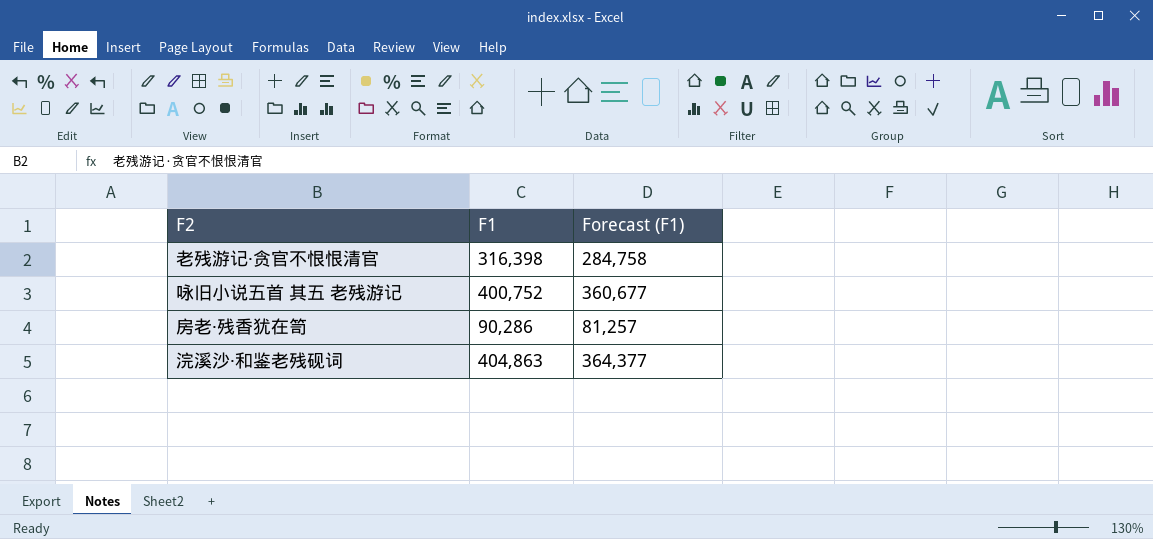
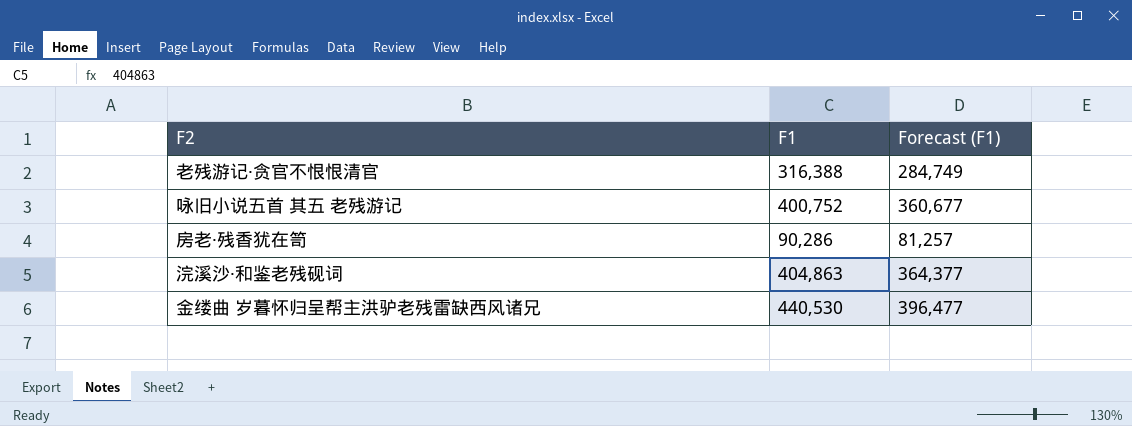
老残游记·贪官不恨恨清官 | F1: 316,398 -> 316,388
老残游记·贪官不恨恨清官 | Forecast (F1): 284,758 -> 284,749
row 金缕曲 岁暮怀归呈帮主洪驴老残雷缺西风诸兄: none -> 440,530 | 396,477

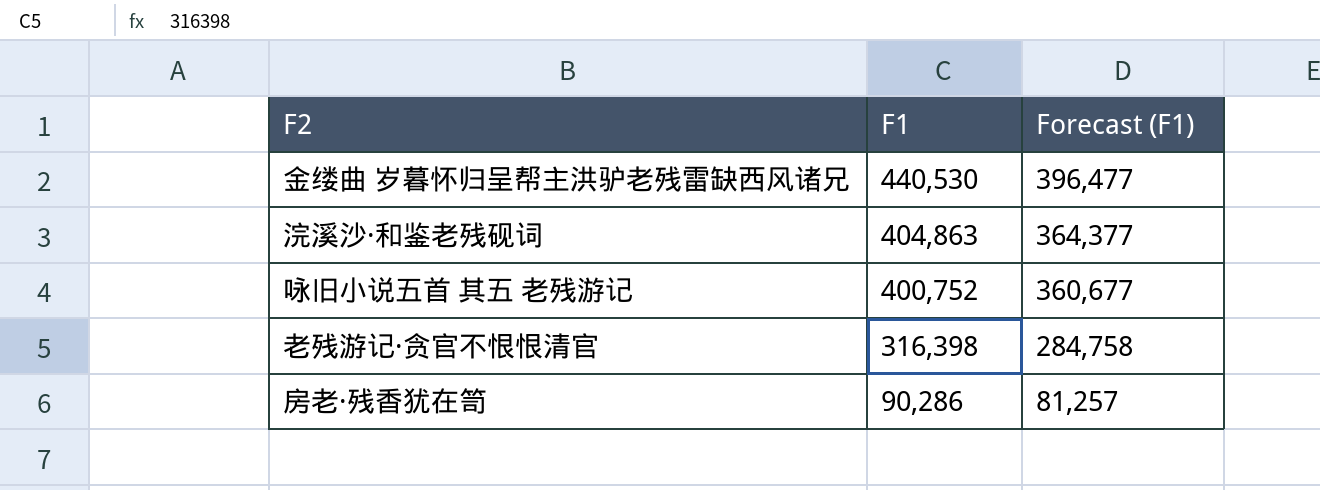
row order: none -> F1 descending
老残游记·贪官不恨恨清官 | F1: 316,388 -> 316,398
老残游记·贪官不恨恨清官 | Forecast (F1): 284,749 -> 284,758

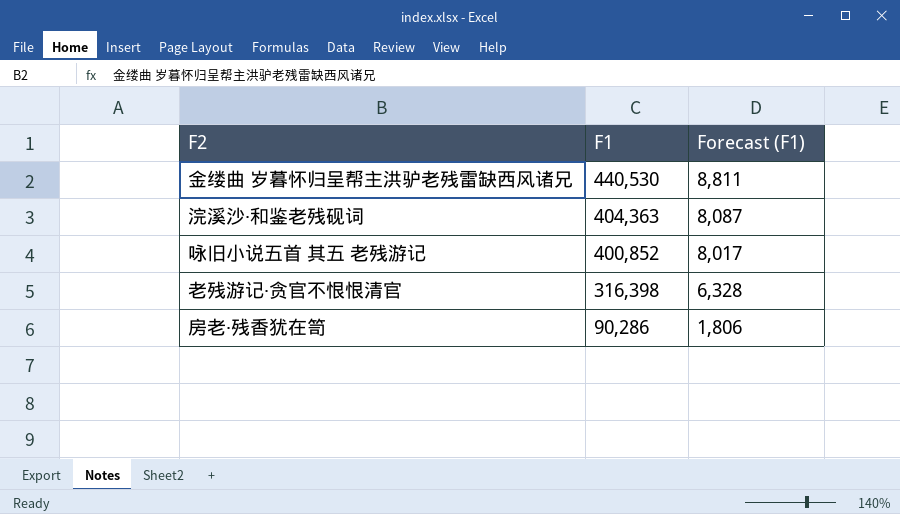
column Forecast (F1) | formula: [F1] * 0.9 -> [F1] * 0.02
浣溪沙·和鉴老残砚词 | F1: 404,863 -> 404,363
咏旧小说五首 其五 老残游记 | F1: 400,752 -> 400,852

